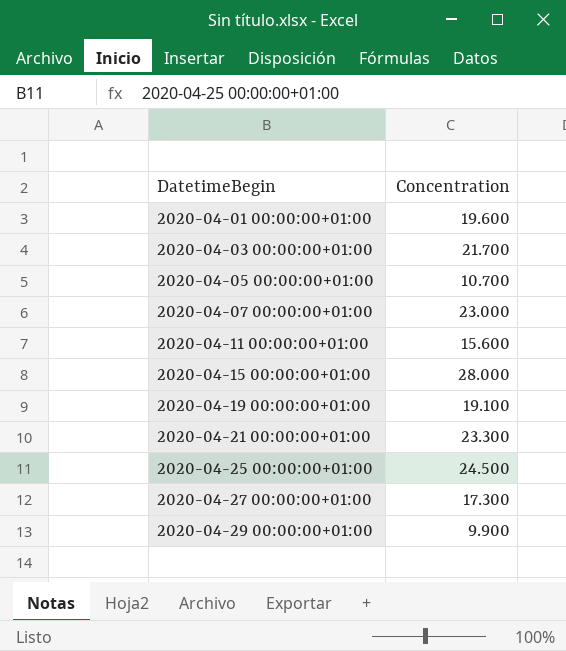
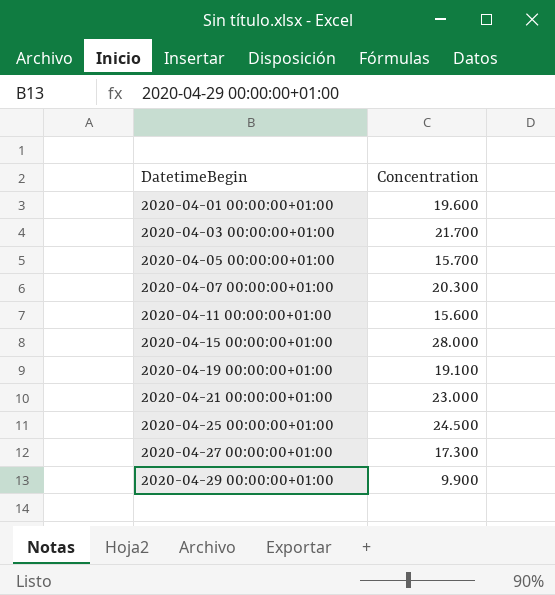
2020-04-05 00:00:00+01:00 | Concentration: 10.700 -> 15.700
2020-04-07 00:00:00+01:00 | Concentration: 23.000 -> 20.300
2020-04-21 00:00:00+01:00 | Concentration: 23.300 -> 23.000

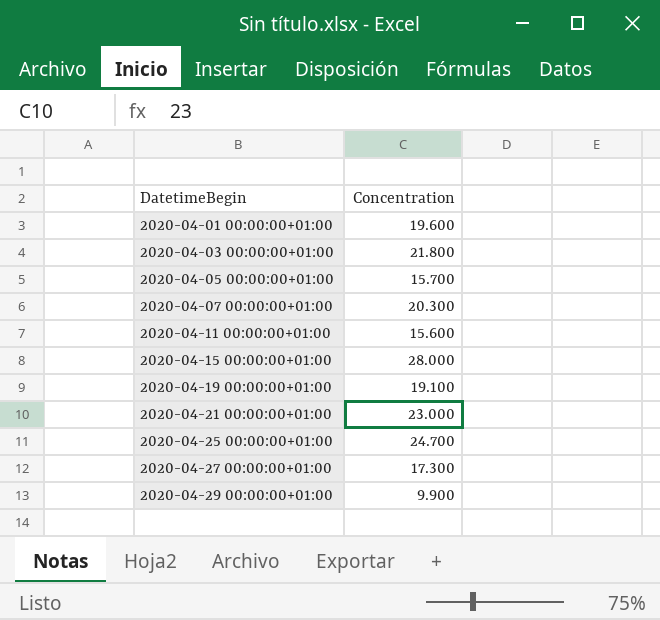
2020-04-03 00:00:00+01:00 | Concentration: 21.700 -> 21.800
2020-04-25 00:00:00+01:00 | Concentration: 24.500 -> 24.700

